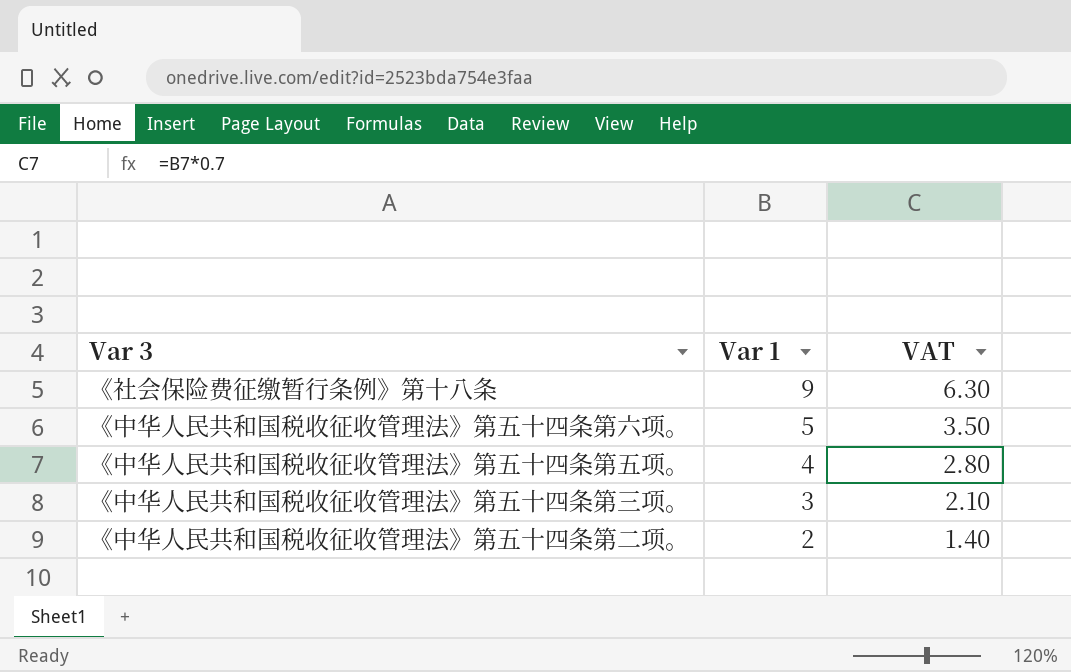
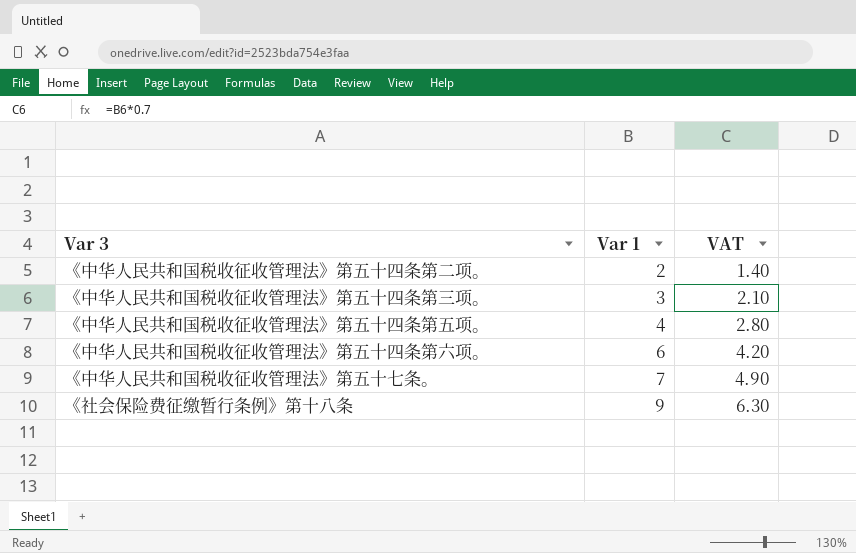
row order: Var 1 descending -> Var 1 ascending
《中华人民共和国税收征收管理法》第五十四条第六项。 | Var 1: 5 -> 6
《中华人民共和国税收征收管理法》第五十四条第六项。 | VAT: 3.50 -> 4.20
row 《中华人民共和国税收征收管理法》第五十七条。: none -> 7 | 4.90

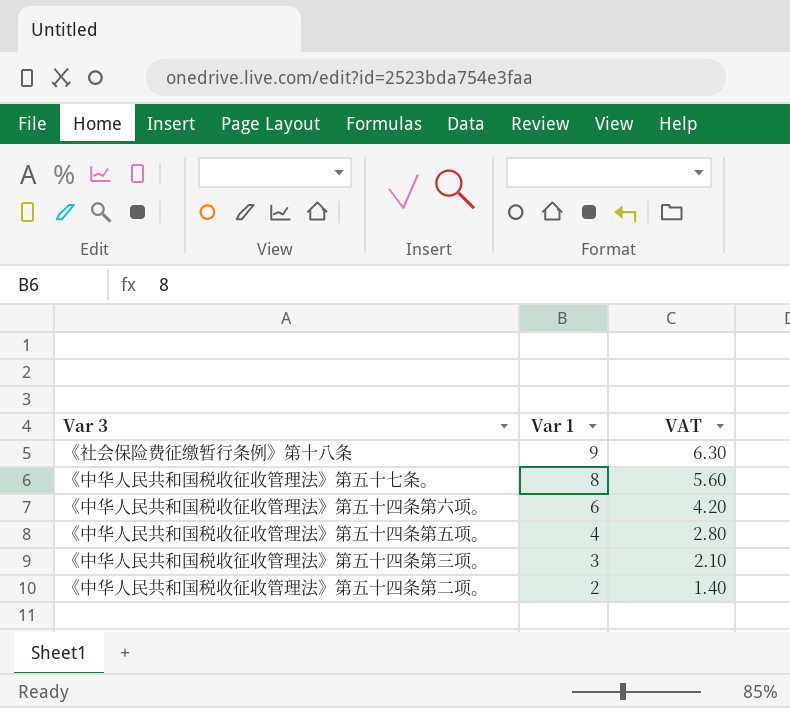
row order: Var 1 ascending -> Var 1 descending
《中华人民共和国税收征收管理法》第五十七条。 | Var 1: 7 -> 8
《中华人民共和国税收征收管理法》第五十七条。 | VAT: 4.90 -> 5.60

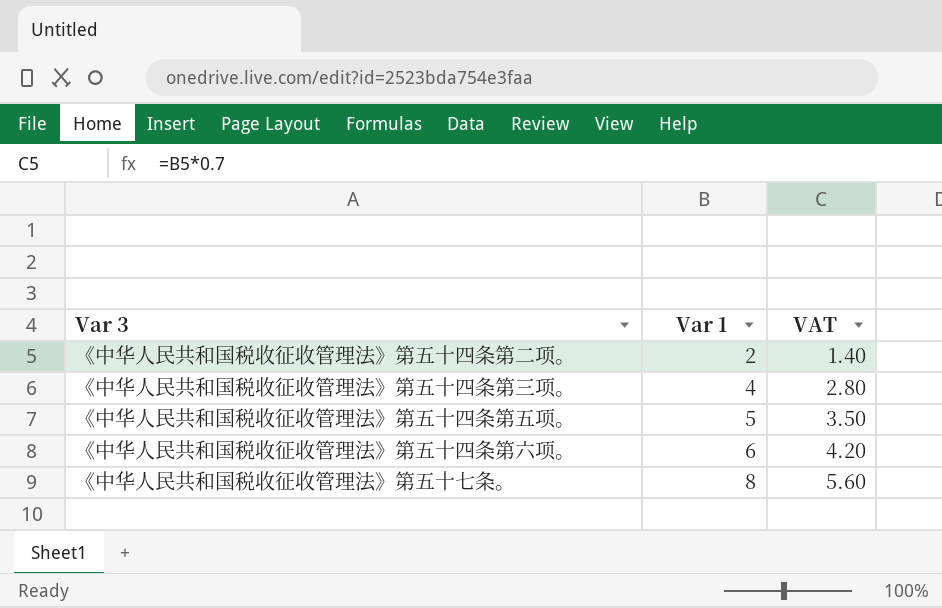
row order: Var 1 descending -> Var 1 ascending
row 《社会保险费征缴暂行条例》第十八条: 9 | 6.30 -> none
《中华人民共和国税收征收管理法》第五十四条第三项。 | Var 1: 3 -> 4
《中华人民共和国税收征收管理法》第五十四条第三项。 | VAT: 2.10 -> 2.80
《中华人民共和国税收征收管理法》第五十四条第五项。 | Var 1: 4 -> 5
《中华人民共和国税收征收管理法》第五十四条第五项。 | VAT: 2.80 -> 3.50

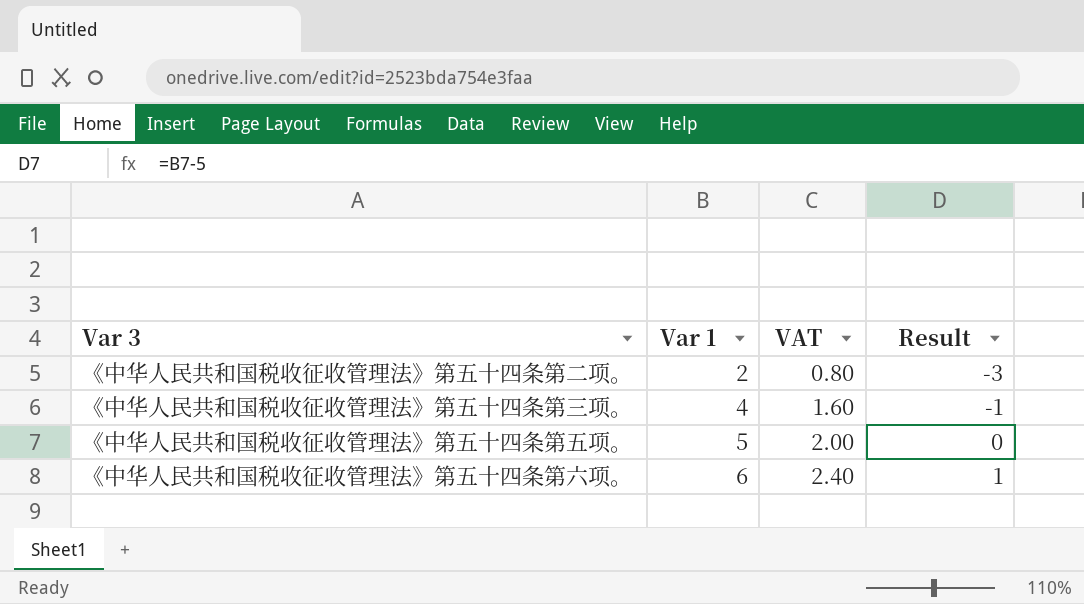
column VAT | formula: [Var 1] * 0.7 -> [Var 1] * 0.4
column Result | formula: none -> [Var 1] - 5
row 《中华人民共和国税收征收管理法》第五十七条。: 8 | 5.60 -> none

